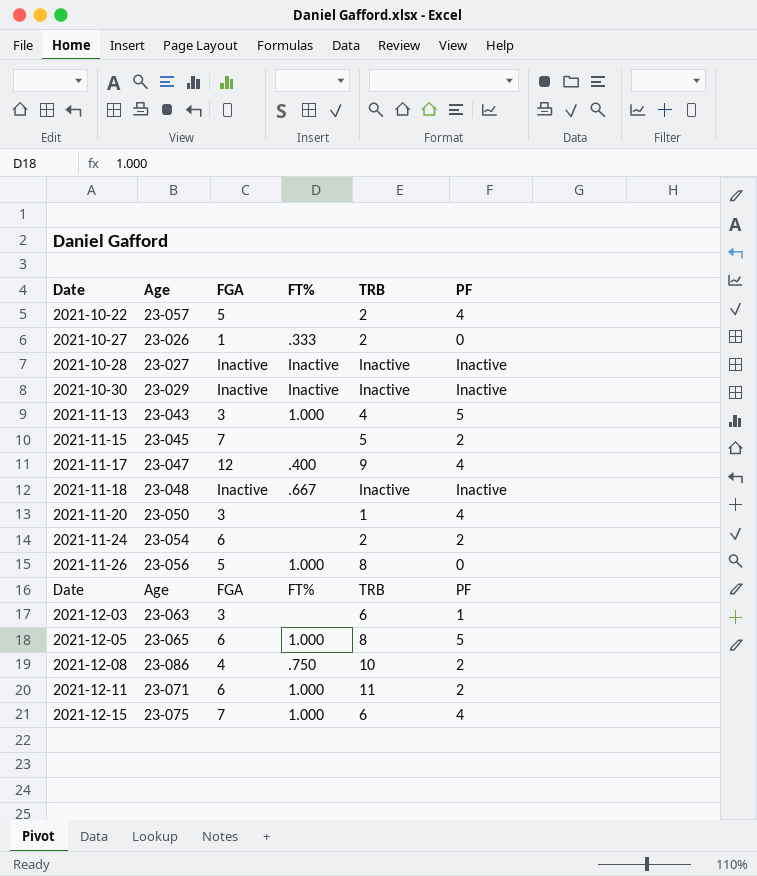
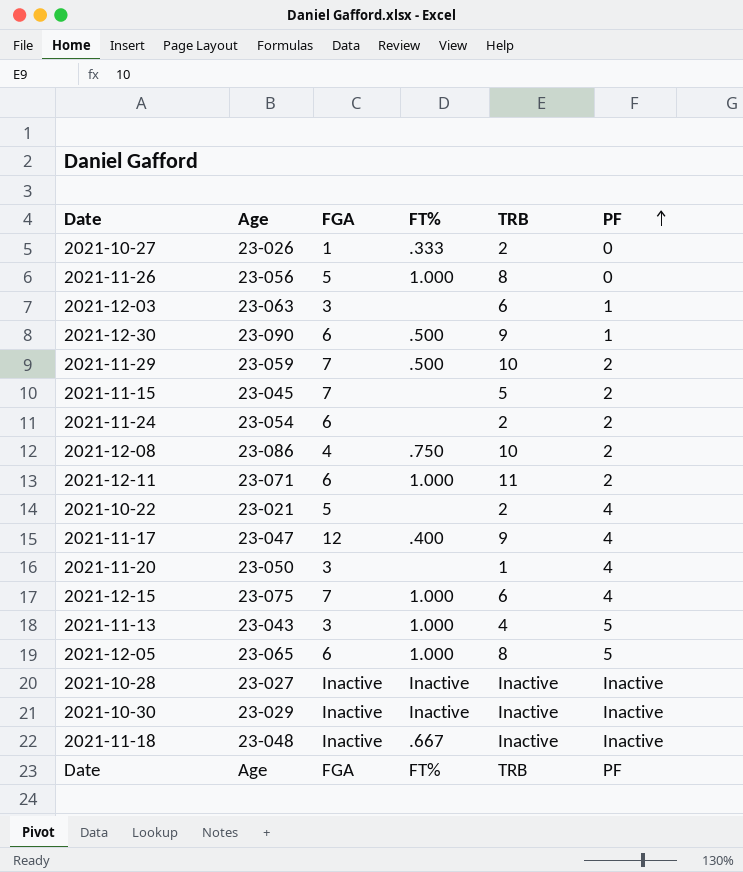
row order: none -> PF ascending
row 2021-12-30: none -> 23-090 | 6 | .500 | 9 | 1
row 2021-11-29: none -> 23-059 | 7 | .500 | 10 | 2
2021-10-22 | Age: 23-057 -> 23-021

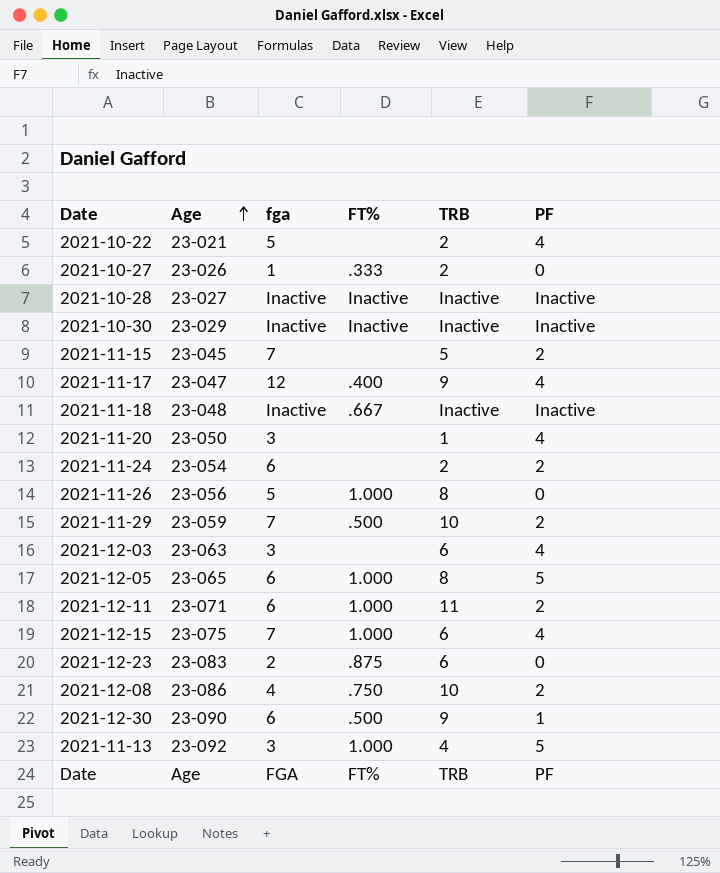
row order: PF ascending -> Age ascending
column name: FGA -> fga
2021-12-03 | PF: 1 -> 4
row 2021-12-23: none -> 23-083 | 2 | .875 | 6 | 0
2021-11-13 | Age: 23-043 -> 23-092

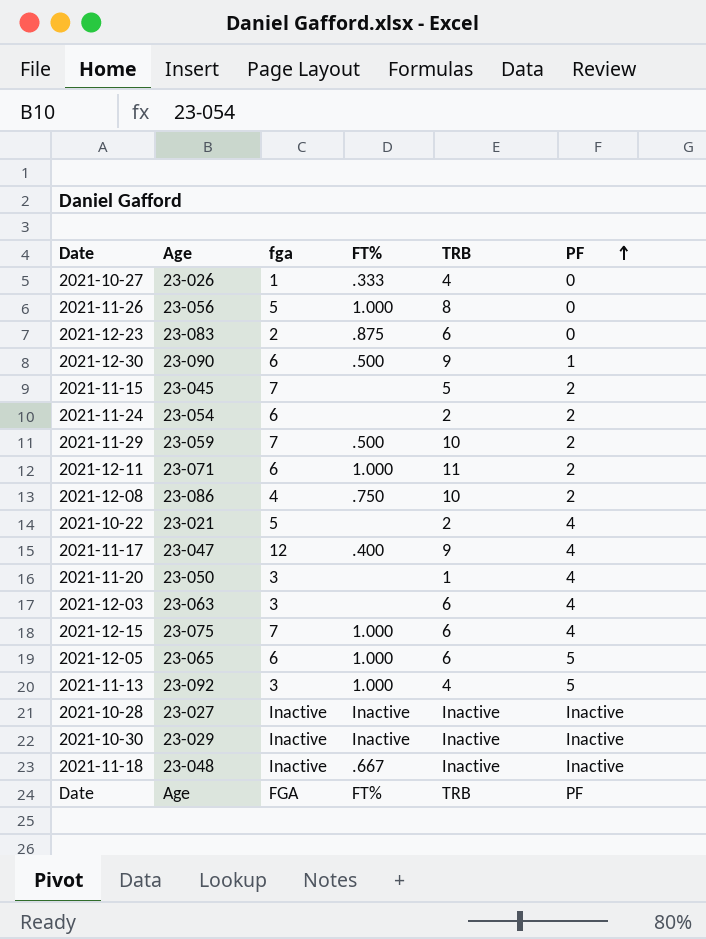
row order: Age ascending -> PF ascending
2021-10-27 | TRB: 2 -> 4
2021-12-05 | TRB: 8 -> 6

